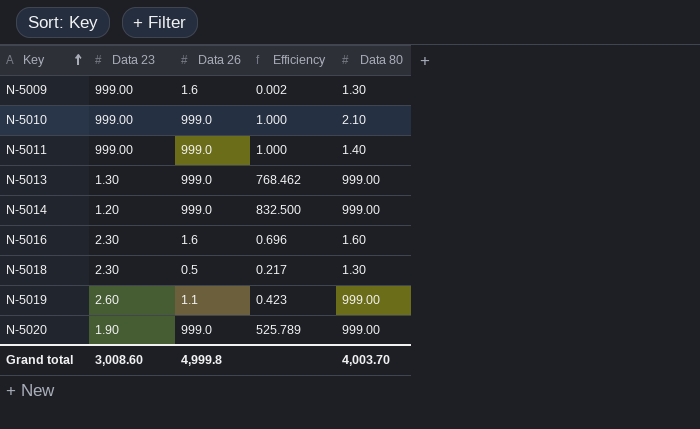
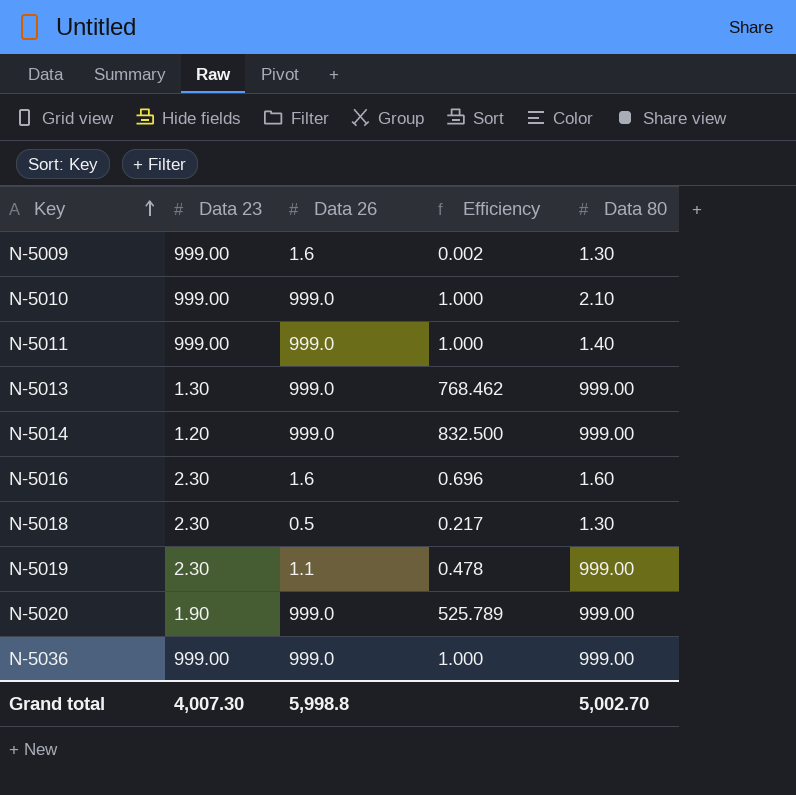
N-5019 | Data 23: 2.60 -> 2.30
N-5019 | Efficiency: 0.423 -> 0.478
row N-5036: none -> 999.00 | 999.0 | 1.000 | 999.00
Grand total | Data 23: 3,008.60 -> 4,007.30
Grand total | Data 26: 4,999.8 -> 5,998.8
Grand total | Data 80: 4,003.70 -> 5,002.70

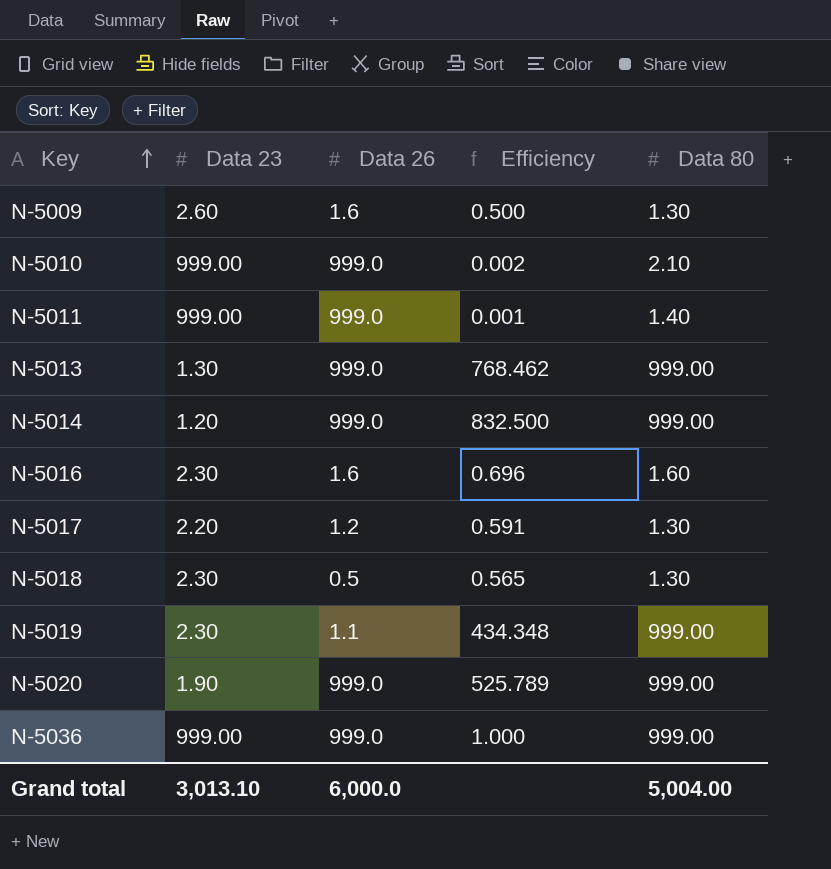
column Efficiency | formula: [Data 26] / [Data 23] -> [Data 80] / [Data 23]
N-5009 | Data 23: 999.00 -> 2.60
row N-5017: none -> 2.20 | 1.2 | 0.591 | 1.30
Grand total | Data 23: 4,007.30 -> 3,013.10
Grand total | Data 26: 5,998.8 -> 6,000.0
Grand total | Data 80: 5,002.70 -> 5,004.00

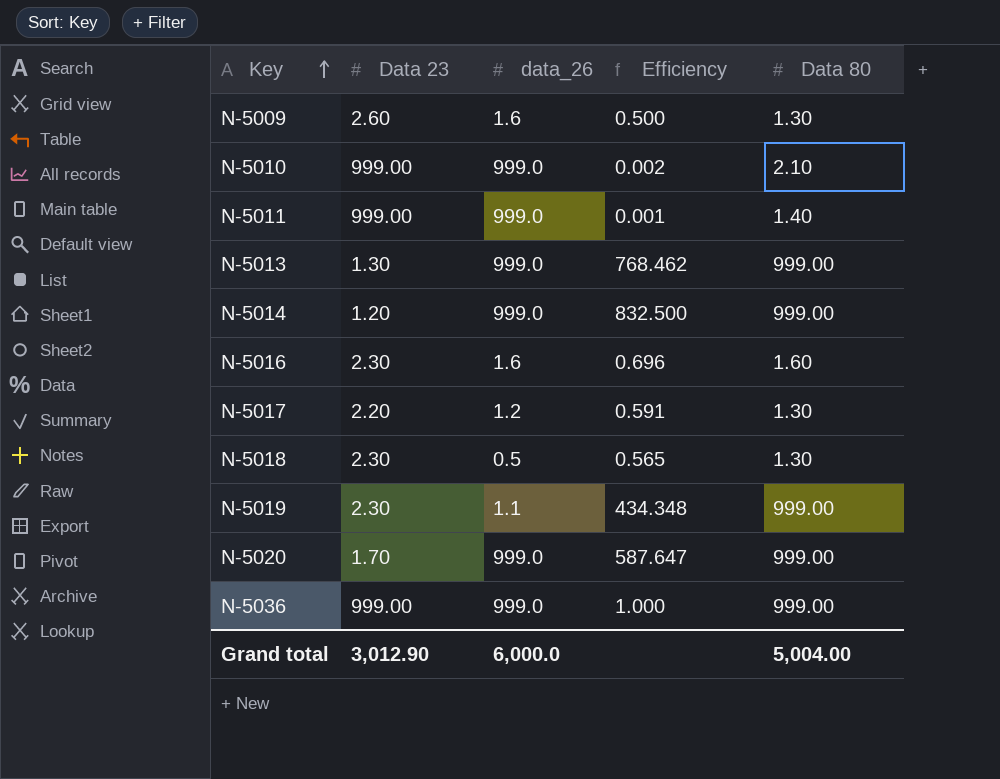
column name: Data 26 -> data_26
N-5020 | Data 23: 1.90 -> 1.70
N-5020 | Efficiency: 525.789 -> 587.647
Grand total | Data 23: 3,013.10 -> 3,012.90

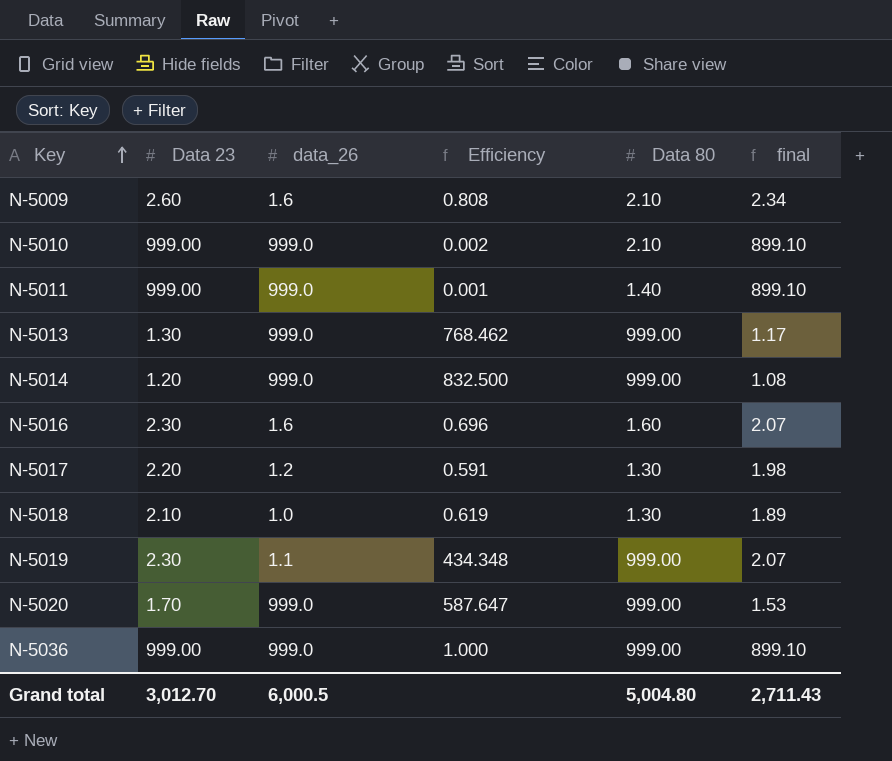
column final | formula: none -> [Data 23] * 0.9
N-5009 | Efficiency: 0.500 -> 0.808
N-5009 | Data 80: 1.30 -> 2.10
N-5018 | Data 23: 2.30 -> 2.10
N-5018 | data_26: 0.5 -> 1.0
N-5018 | Efficiency: 0.565 -> 0.619
Grand total | Data 23: 3,012.90 -> 3,012.70
Grand total | data_26: 6,000.0 -> 6,000.5
Grand total | Data 80: 5,004.00 -> 5,004.80

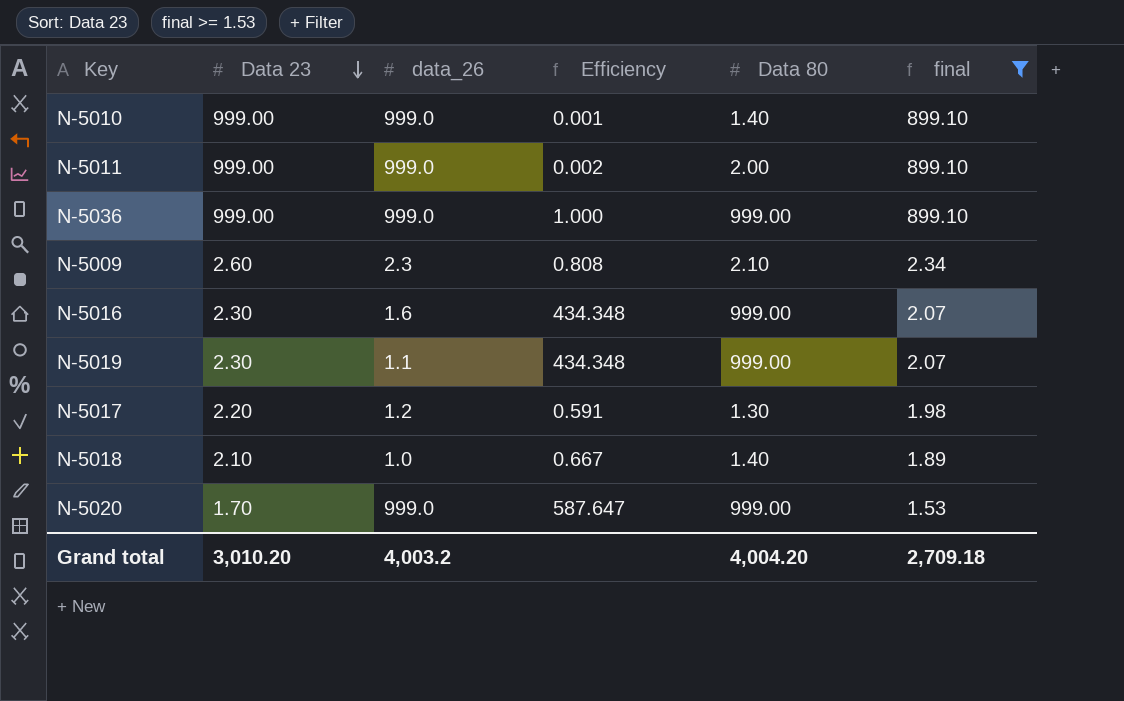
filter: none -> final >= 1.53
row order: Key ascending -> Data 23 descending
N-5010 | Efficiency: 0.002 -> 0.001
N-5010 | Data 80: 2.10 -> 1.40
N-5011 | Efficiency: 0.001 -> 0.002
N-5011 | Data 80: 1.40 -> 2.00
N-5009 | data_26: 1.6 -> 2.3
N-5016 | Efficiency: 0.696 -> 434.348
N-5016 | Data 80: 1.60 -> 999.00
N-5018 | Efficiency: 0.619 -> 0.667
N-5018 | Data 80: 1.30 -> 1.40
Grand total | Data 23: 3,012.70 -> 3,010.20
Grand total | data_26: 6,000.5 -> 4,003.2
Grand total | Data 80: 5,004.80 -> 4,004.20
Grand total | final: 2,711.43 -> 2,709.18

